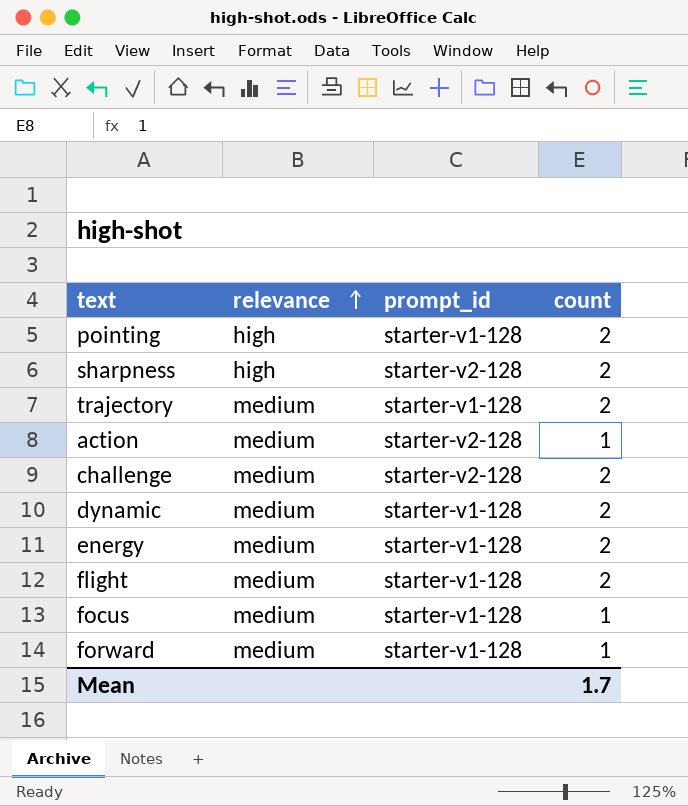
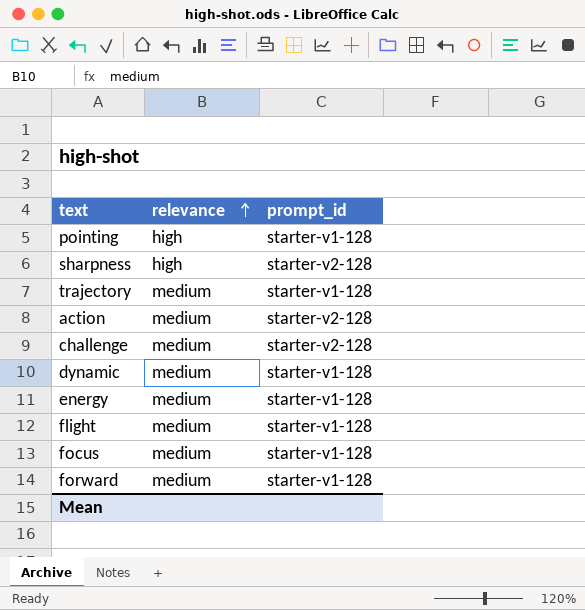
column count | position: 4 -> none

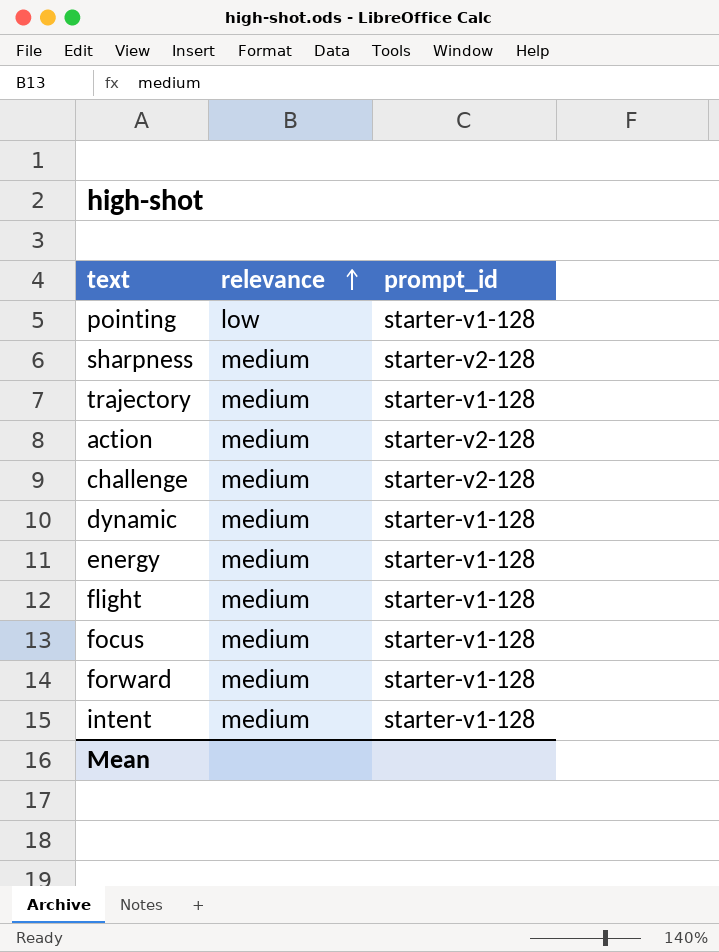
pointing | relevance: high -> low
sharpness | relevance: high -> medium
row intent: none -> medium | starter-v1-128

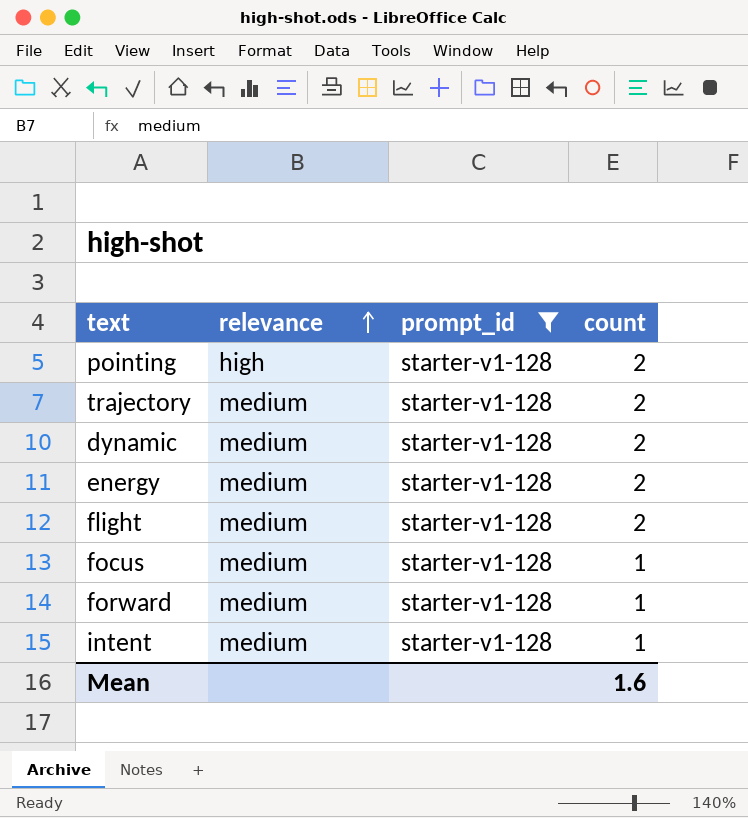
filter: none -> prompt_id = starter-v1-128
column count | position: none -> 4
pointing | relevance: low -> high

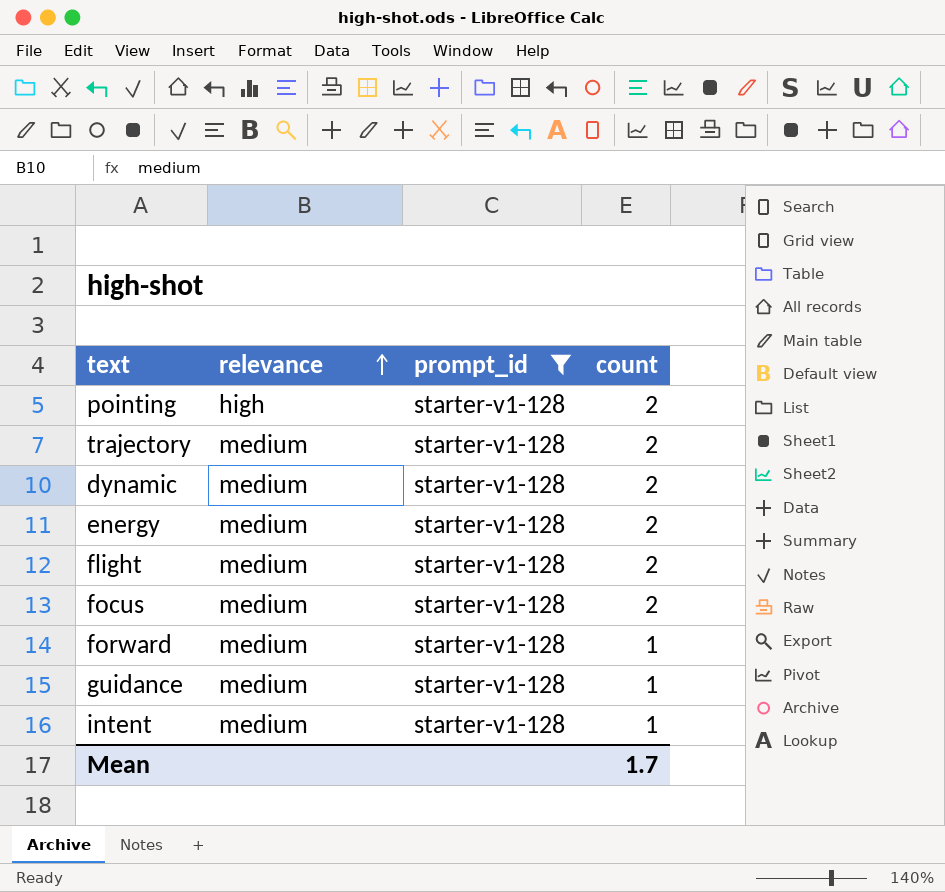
focus | count: 1 -> 2
row guidance: none -> medium | starter-v1-128 | 1
Mean | count: 1.6 -> 1.7

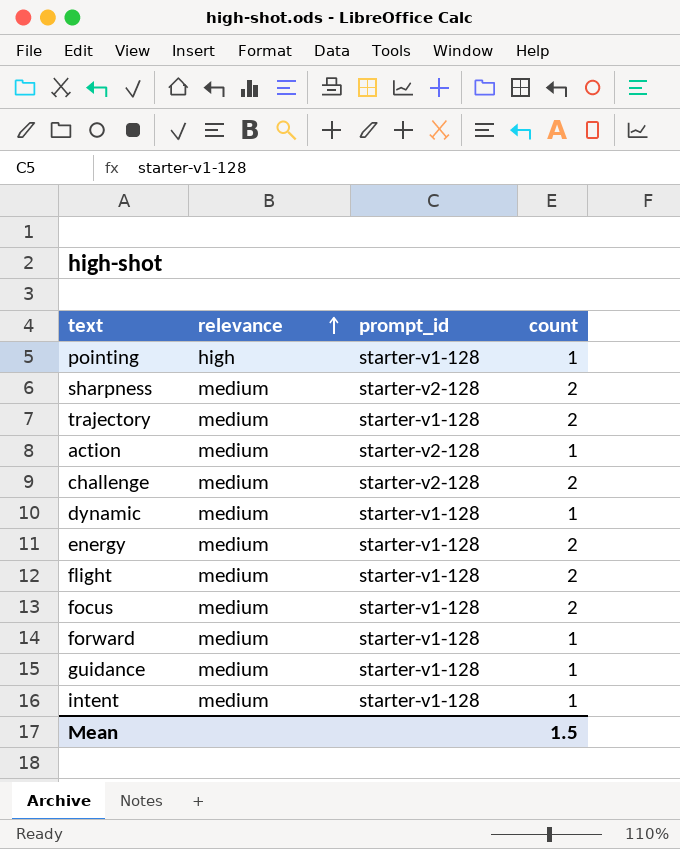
filter: prompt_id = starter-v1-128 -> none
pointing | count: 2 -> 1
dynamic | count: 2 -> 1
Mean | count: 1.7 -> 1.5

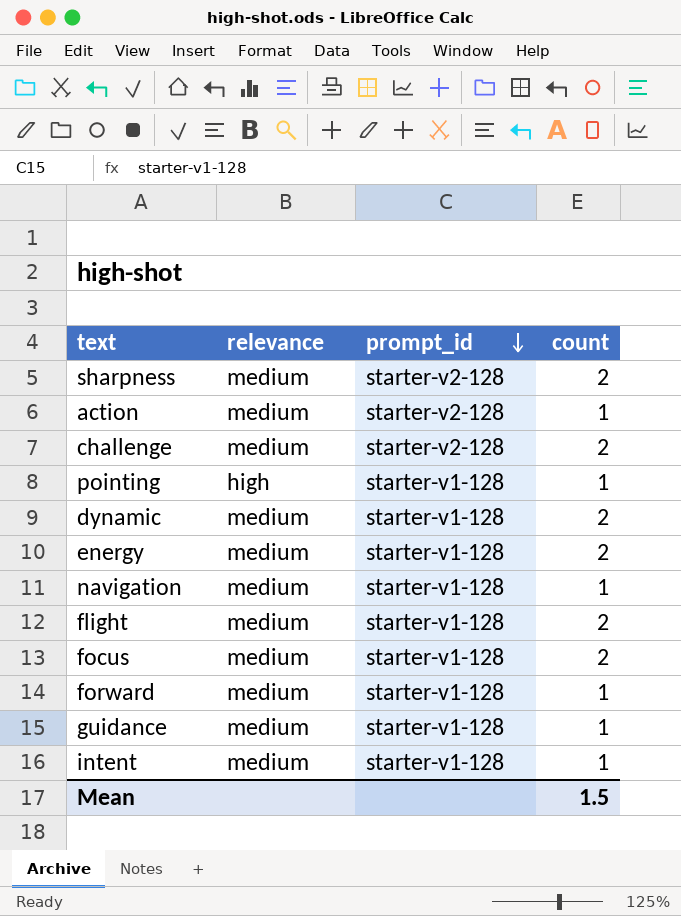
row order: relevance ascending -> prompt_id descending
row trajectory: medium | starter-v1-128 | 2 -> none
dynamic | count: 1 -> 2
row navigation: none -> medium | starter-v1-128 | 1

